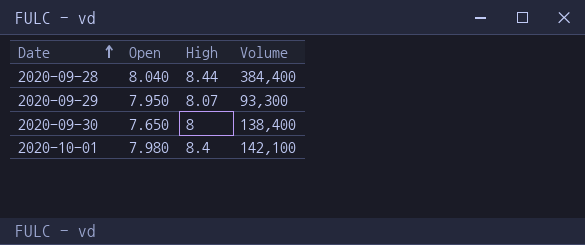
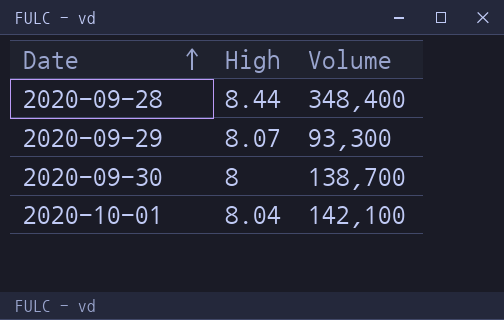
column Open | position: 2 -> none
2020-09-28 | Volume: 384,400 -> 348,400
2020-09-30 | Volume: 138,400 -> 138,700
2020-10-01 | High: 8.4 -> 8.04

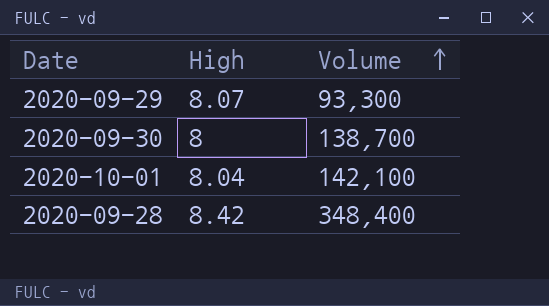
row order: Date ascending -> Volume ascending
2020-09-28 | High: 8.44 -> 8.42

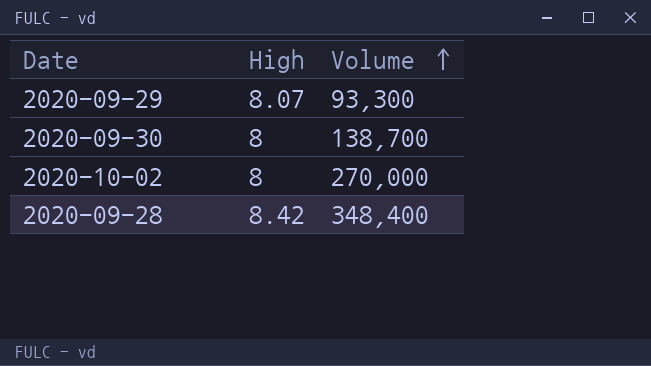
row 2020-10-01: 8.04 | 142,100 -> none
row 2020-10-02: none -> 8 | 270,000

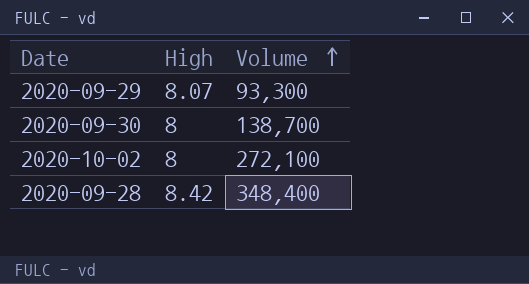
2020-10-02 | Volume: 270,000 -> 272,100

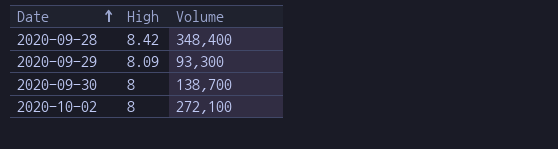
row order: Volume ascending -> Date ascending
2020-09-29 | High: 8.07 -> 8.09

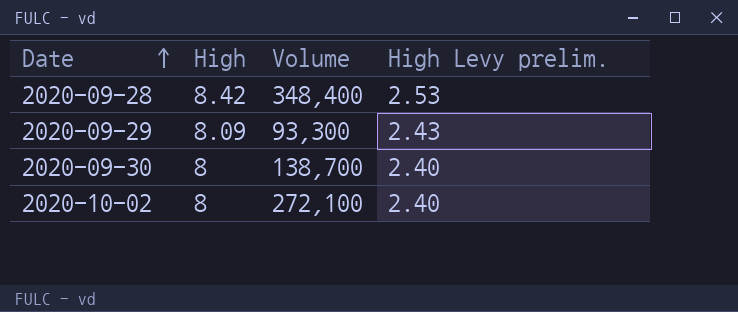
column High Levy prelim. | formula: none -> [High] * 0.3

